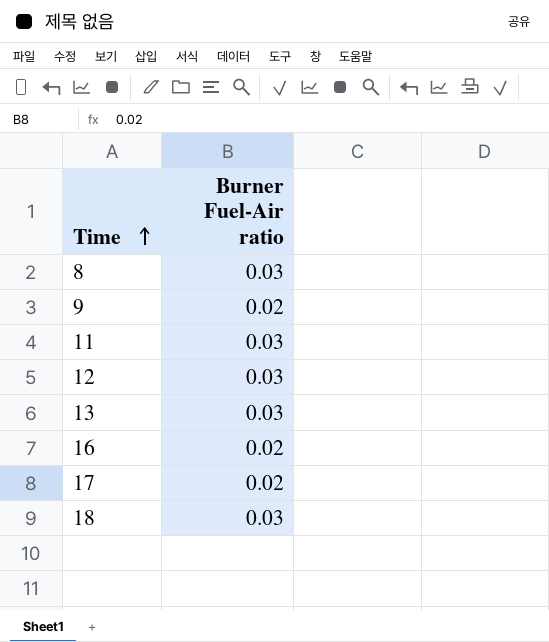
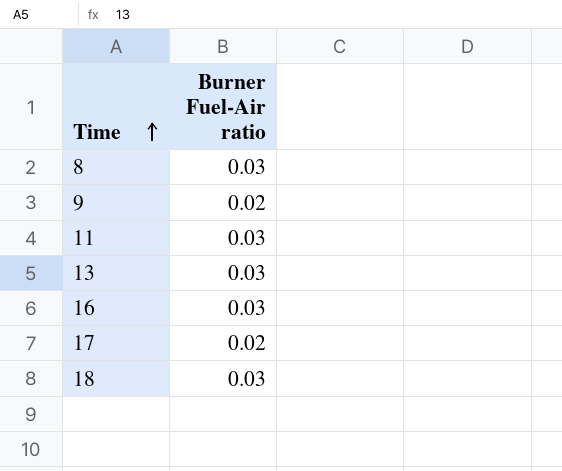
row 12: 0.03 -> none
16 | Burner Fuel-Air ratio: 0.02 -> 0.03

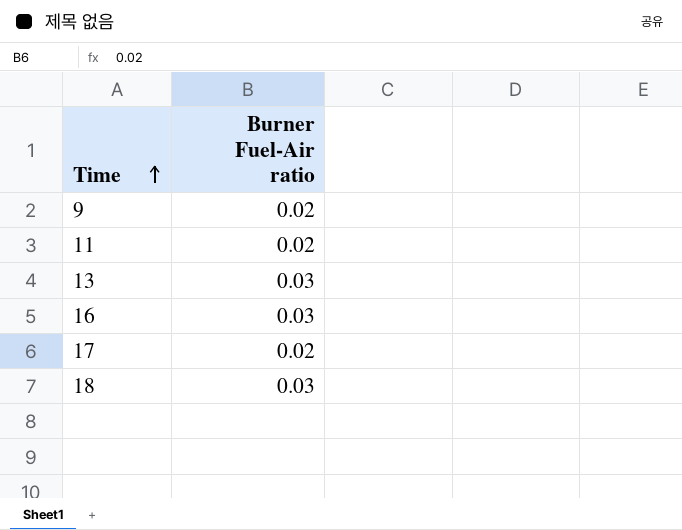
row 8: 0.03 -> none
11 | Burner Fuel-Air ratio: 0.03 -> 0.02

